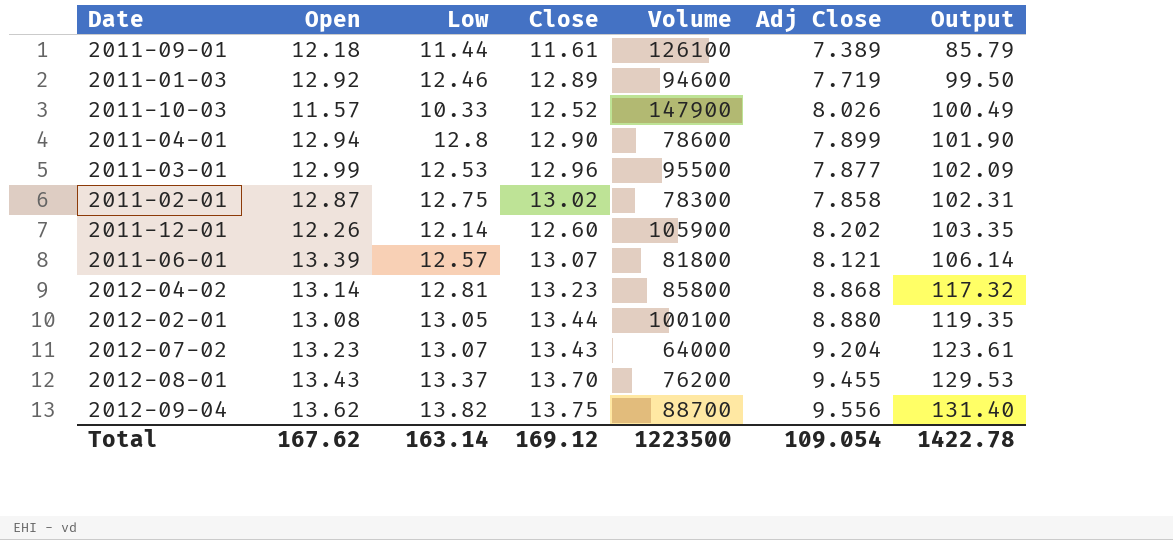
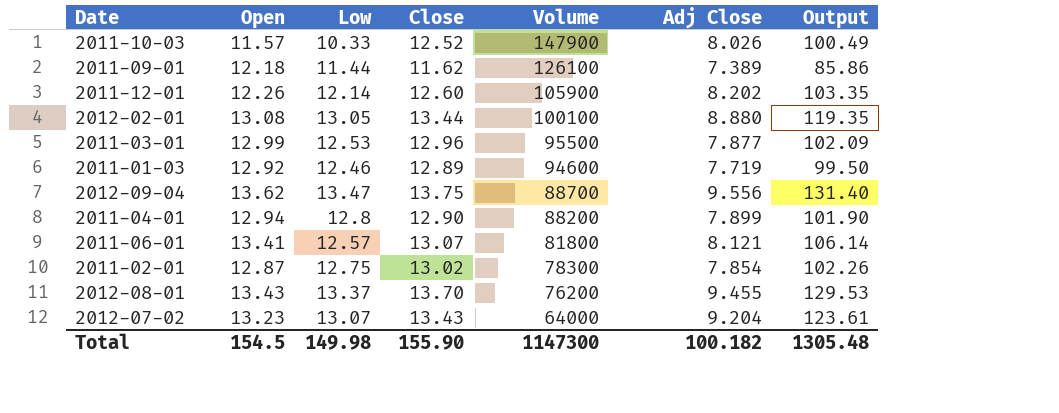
row order: Output ascending -> Volume descending
row 2012-04-02: 13.14 | 12.81 | 13.23 | 85800 | 8.868 | 117.32 -> none
2011-09-01 | Close: 11.61 -> 11.62
2011-09-01 | Output: 85.79 -> 85.86
2012-09-04 | Low: 13.82 -> 13.47
2011-04-01 | Volume: 78600 -> 88200
2011-06-01 | Open: 13.39 -> 13.41
2011-02-01 | Adj Close: 7.858 -> 7.854
2011-02-01 | Output: 102.31 -> 102.26
Total | Open: 167.62 -> 154.5
Total | Low: 163.14 -> 149.98
Total | Close: 169.12 -> 155.90
Total | Volume: 1223500 -> 1147300
Total | Adj Close: 109.054 -> 100.182
Total | Output: 1422.78 -> 1305.48

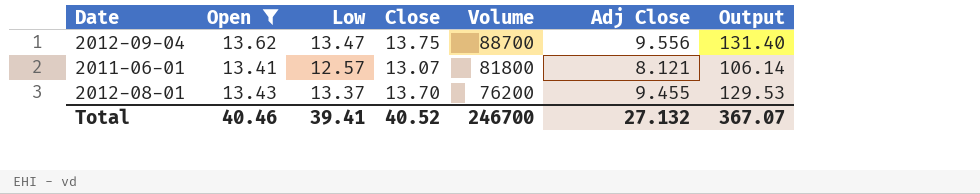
filter: none -> Open >= 13.41
Total | Open: 154.5 -> 40.46
Total | Low: 149.98 -> 39.41
Total | Close: 155.90 -> 40.52
Total | Volume: 1147300 -> 246700
Total | Adj Close: 100.182 -> 27.132
Total | Output: 1305.48 -> 367.07

